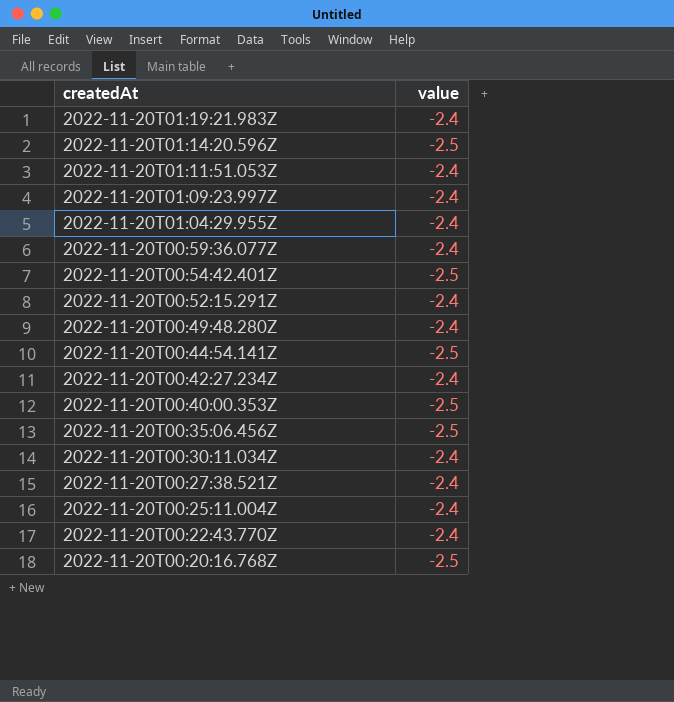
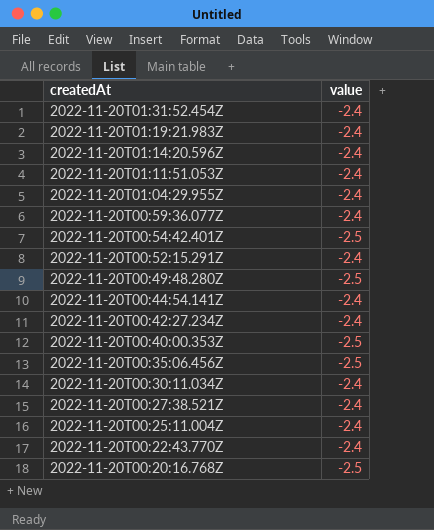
row 2022-11-20T01:09:23.997Z: -2.4 -> none
row 2022-11-20T01:31:52.454Z: none -> -2.4
2022-11-20T01:14:20.596Z | value: -2.5 -> -2.4
2022-11-20T00:49:48.280Z | value: -2.4 -> -2.5
2022-11-20T00:44:54.141Z | value: -2.5 -> -2.4

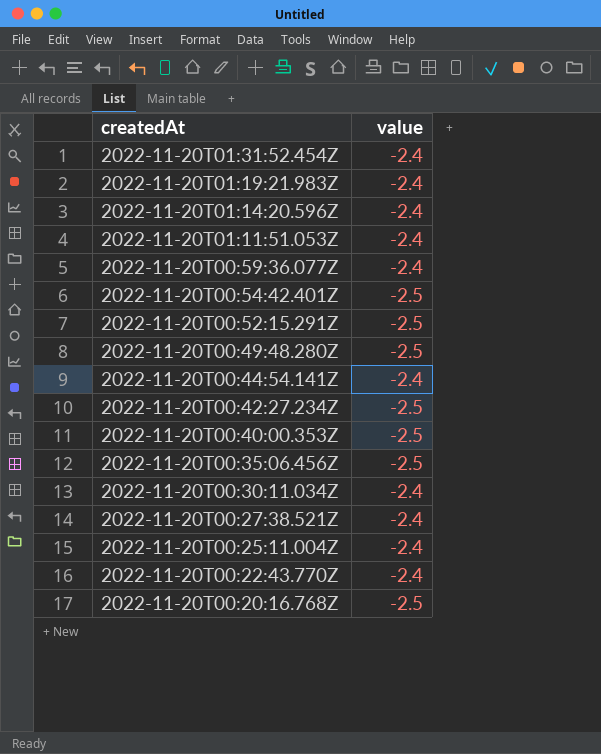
row 2022-11-20T01:04:29.955Z: -2.4 -> none
2022-11-20T00:52:15.291Z | value: -2.4 -> -2.5
2022-11-20T00:42:27.234Z | value: -2.4 -> -2.5

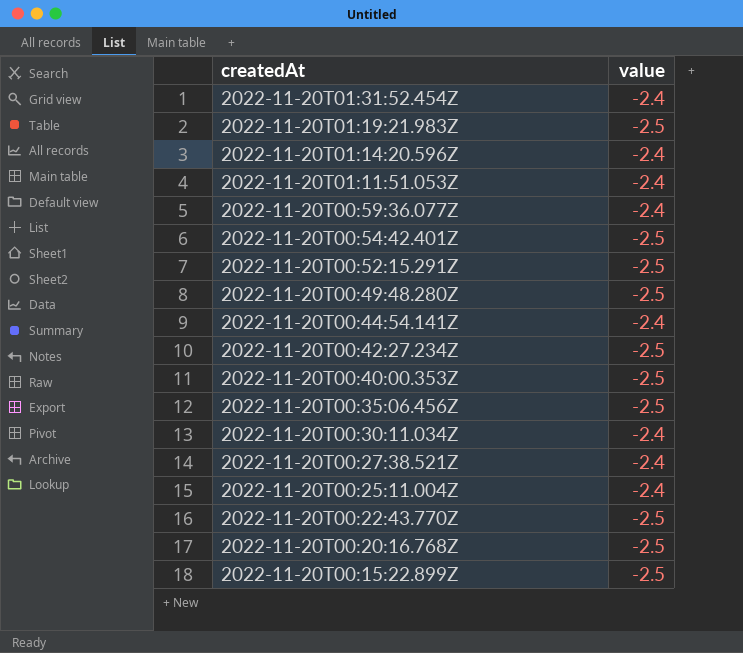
2022-11-20T01:19:21.983Z | value: -2.4 -> -2.5
2022-11-20T00:22:43.770Z | value: -2.4 -> -2.5
row 2022-11-20T00:15:22.899Z: none -> -2.5

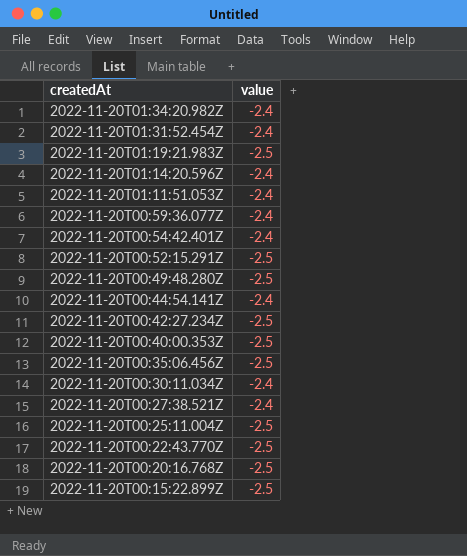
row 2022-11-20T01:34:20.982Z: none -> -2.4
2022-11-20T00:54:42.401Z | value: -2.5 -> -2.4
2022-11-20T00:25:11.004Z | value: -2.4 -> -2.5

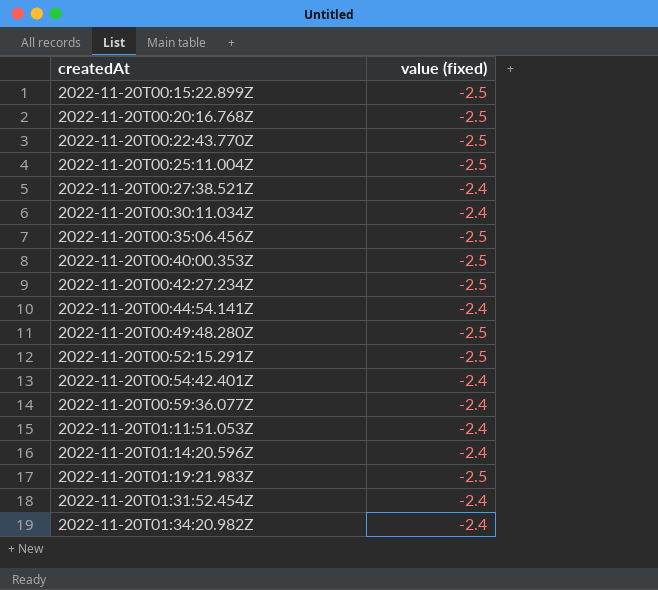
row order: createdAt descending -> createdAt ascending
column name: value -> value (fixed)

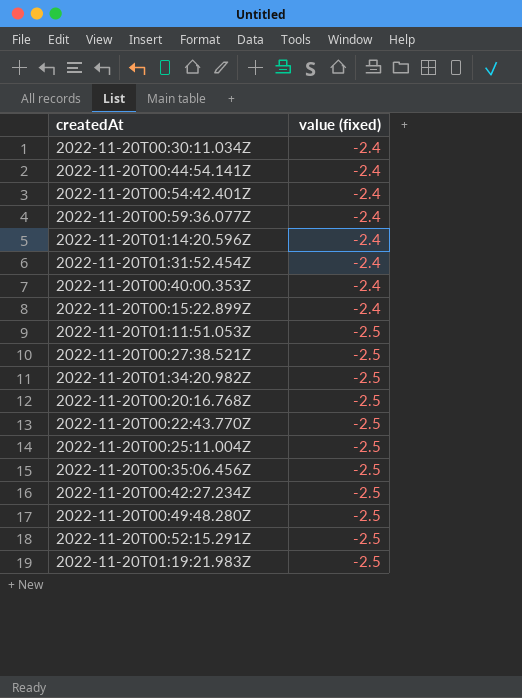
row order: createdAt ascending -> value (fixed) descending
2022-11-20T00:40:00.353Z | value (fixed): -2.5 -> -2.4
2022-11-20T00:15:22.899Z | value (fixed): -2.5 -> -2.4
2022-11-20T01:11:51.053Z | value (fixed): -2.4 -> -2.5
2022-11-20T00:27:38.521Z | value (fixed): -2.4 -> -2.5
2022-11-20T01:34:20.982Z | value (fixed): -2.4 -> -2.5

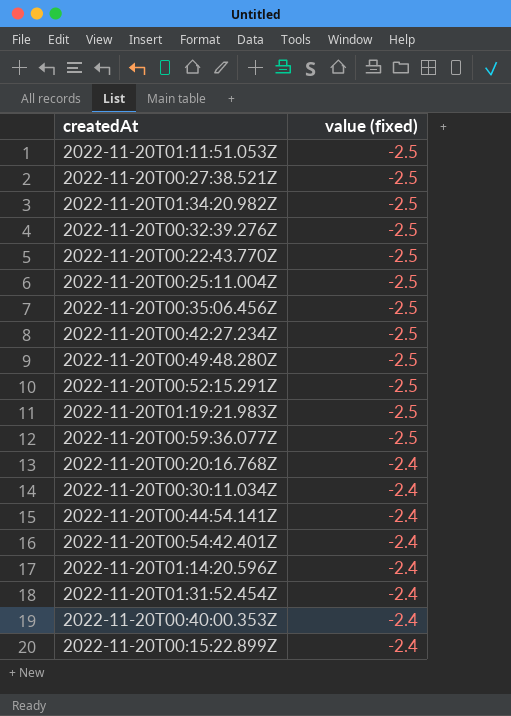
row order: value (fixed) descending -> value (fixed) ascending
row 2022-11-20T00:32:39.276Z: none -> -2.5
2022-11-20T00:59:36.077Z | value (fixed): -2.4 -> -2.5
2022-11-20T00:20:16.768Z | value (fixed): -2.5 -> -2.4

